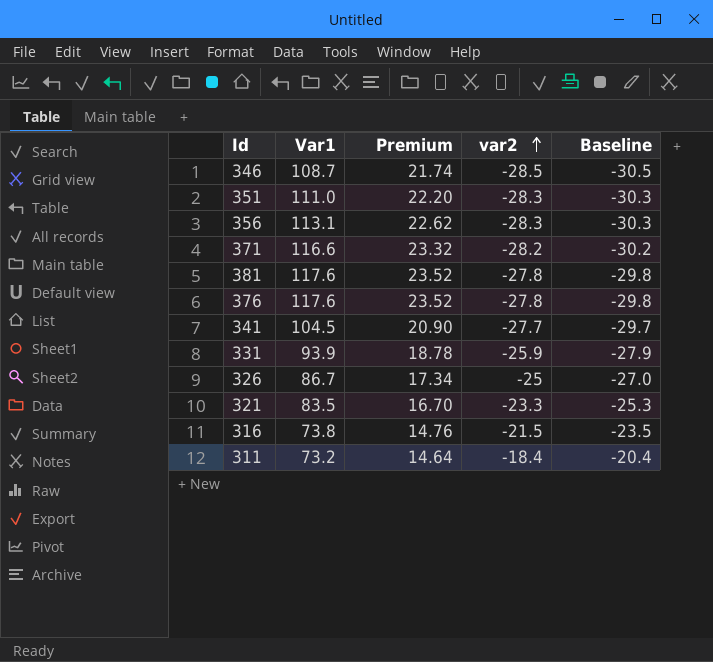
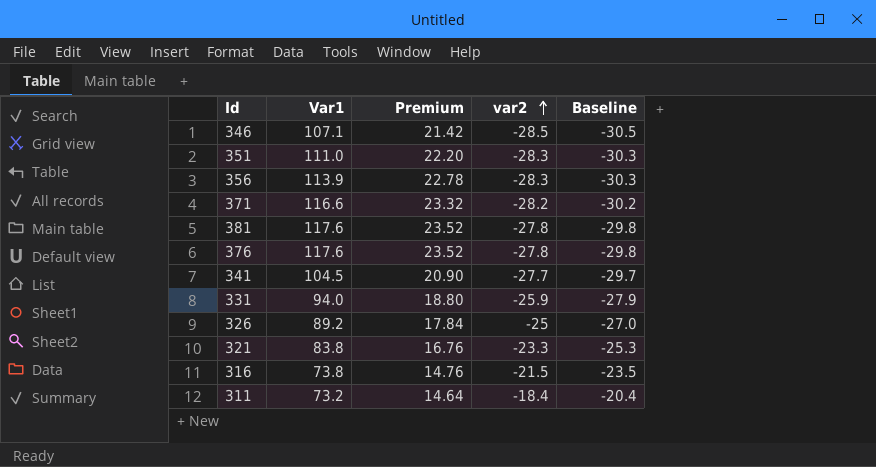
346 | Var1: 108.7 -> 107.1
346 | Premium: 21.74 -> 21.42
356 | Var1: 113.1 -> 113.9
356 | Premium: 22.62 -> 22.78
331 | Var1: 93.9 -> 94.0
331 | Premium: 18.78 -> 18.80
326 | Var1: 86.7 -> 89.2
326 | Premium: 17.34 -> 17.84
321 | Var1: 83.5 -> 83.8
321 | Premium: 16.70 -> 16.76

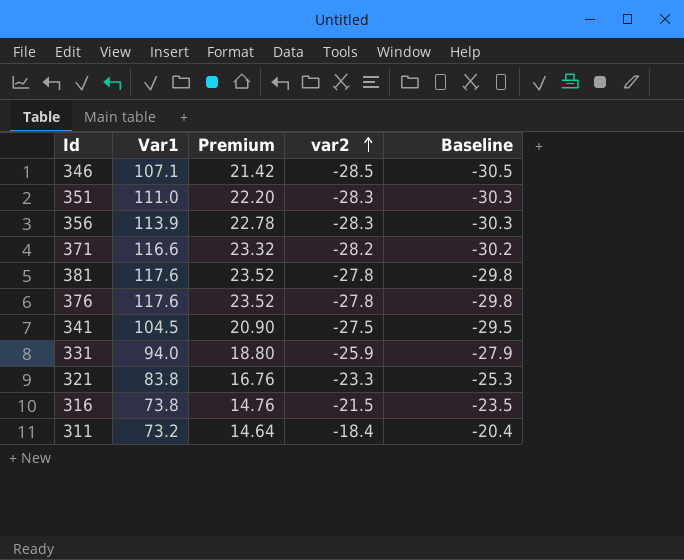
row 326: 89.2 | 17.84 | -25 | -27.0 -> none
341 | var2: -27.7 -> -27.5
341 | Baseline: -29.7 -> -29.5

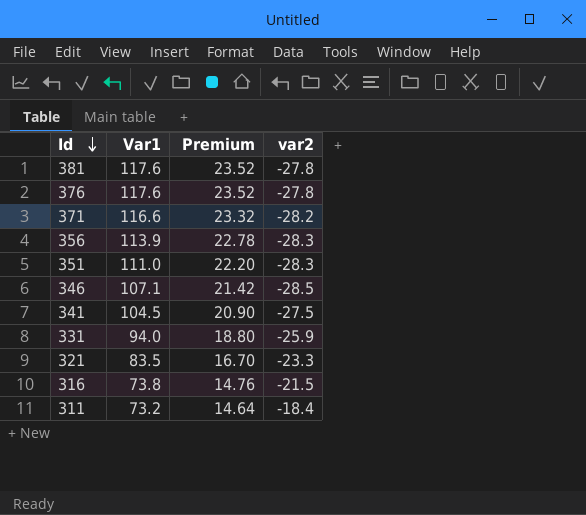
row order: var2 ascending -> Id descending
column Baseline | formula: [var2] - 2 -> none
321 | Var1: 83.8 -> 83.5
321 | Premium: 16.76 -> 16.70

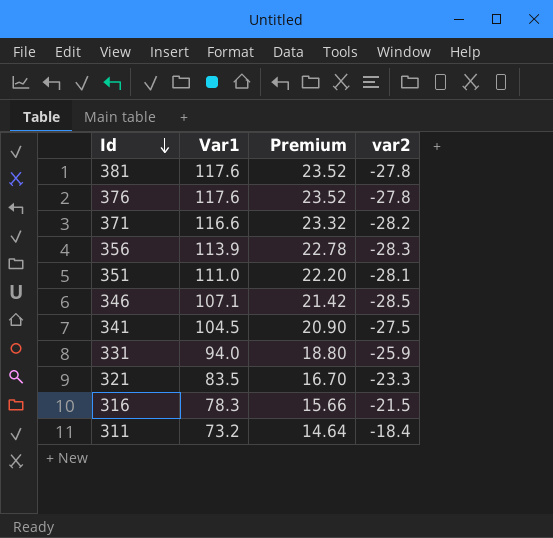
351 | var2: -28.3 -> -28.1
316 | Var1: 73.8 -> 78.3
316 | Premium: 14.76 -> 15.66

